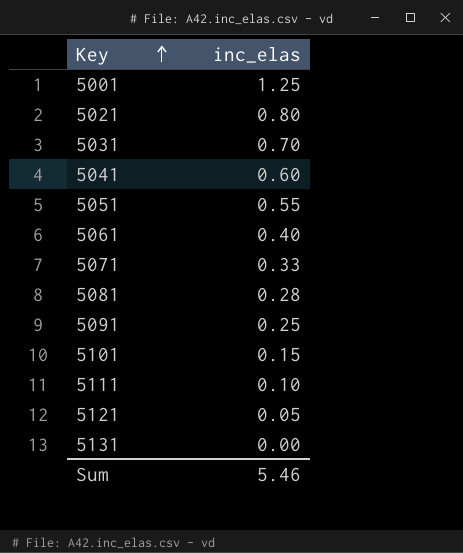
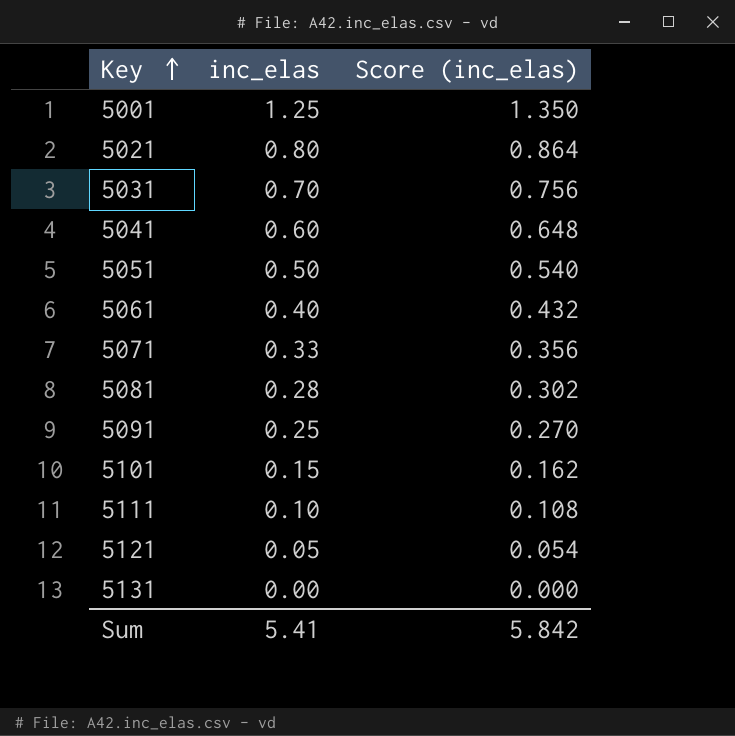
column Score (inc_elas) | formula: none -> [inc_elas] * 1.08
5051 | inc_elas: 0.55 -> 0.50
Sum | inc_elas: 5.46 -> 5.41

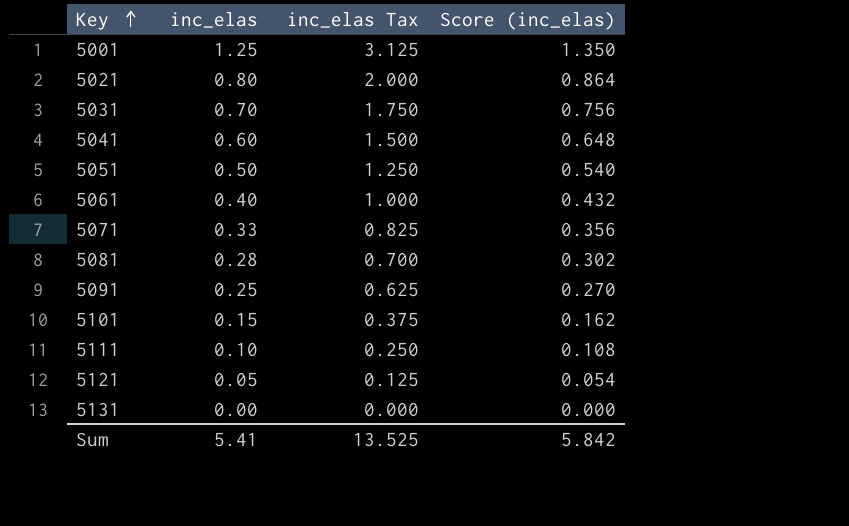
column inc_elas Tax | formula: none -> [inc_elas] * 2.5

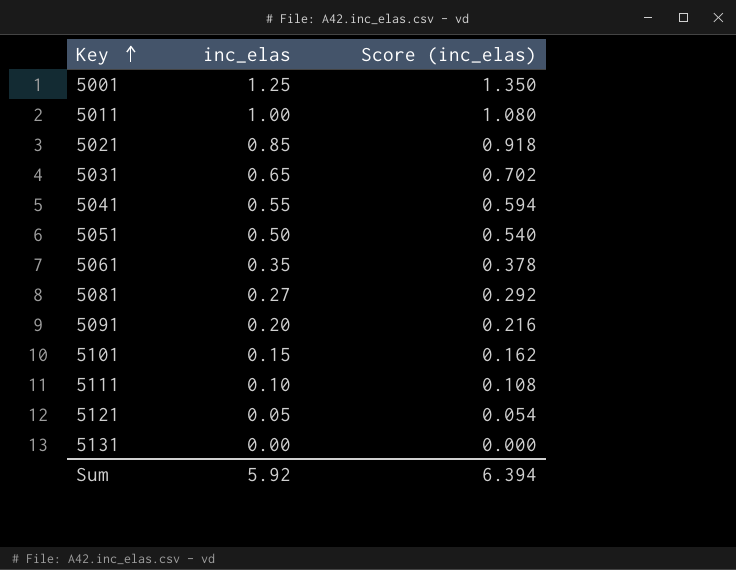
column inc_elas Tax | formula: [inc_elas] * 2.5 -> none
row 5071: 0.33 | 0.825 | 0.356 -> none
row 5011: none -> 1.00 | 1.080
5021 | inc_elas: 0.80 -> 0.85
5021 | Score (inc_elas): 0.864 -> 0.918
5031 | inc_elas: 0.70 -> 0.65
5031 | Score (inc_elas): 0.756 -> 0.702
5041 | inc_elas: 0.60 -> 0.55
5041 | Score (inc_elas): 0.648 -> 0.594
5061 | inc_elas: 0.40 -> 0.35
5061 | Score (inc_elas): 0.432 -> 0.378
5081 | inc_elas: 0.28 -> 0.27
5081 | Score (inc_elas): 0.302 -> 0.292
5091 | inc_elas: 0.25 -> 0.20
5091 | Score (inc_elas): 0.270 -> 0.216
Sum | inc_elas: 5.41 -> 5.92
Sum | Score (inc_elas): 5.842 -> 6.394

